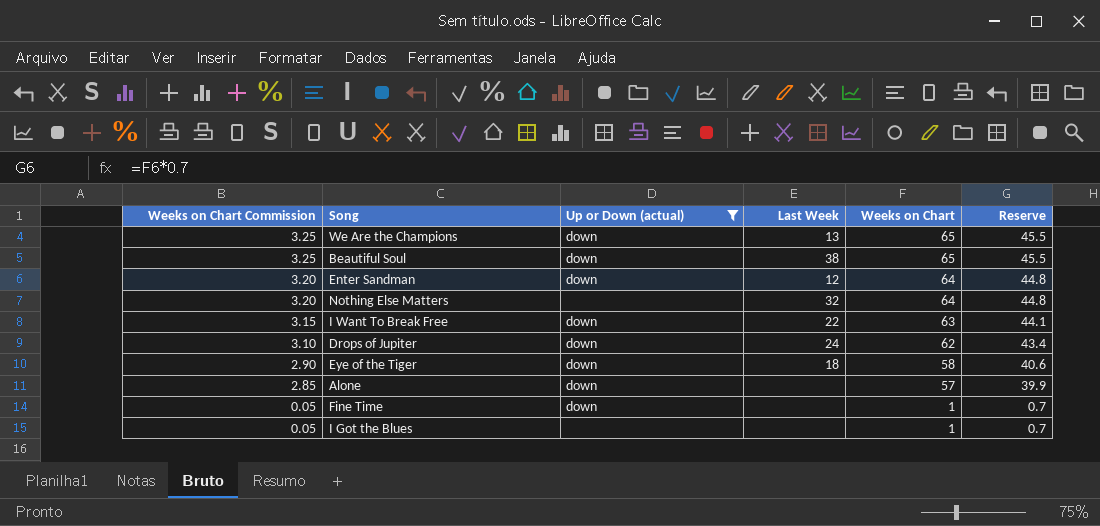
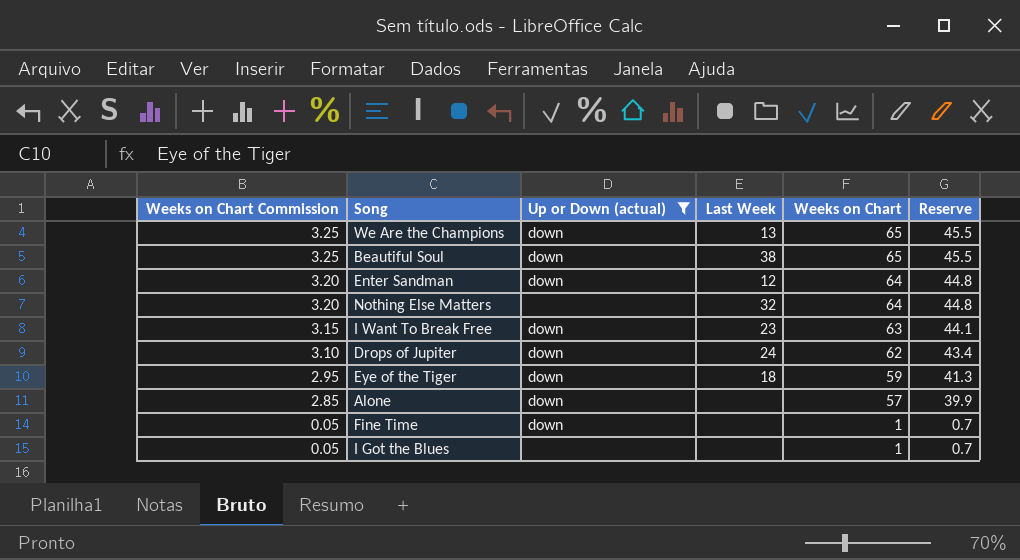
I Want To Break Free | Last Week: 22 -> 23
Eye of the Tiger | Weeks on Chart Commission: 2.90 -> 2.95
Eye of the Tiger | Weeks on Chart: 58 -> 59
Eye of the Tiger | Reserve: 40.6 -> 41.3

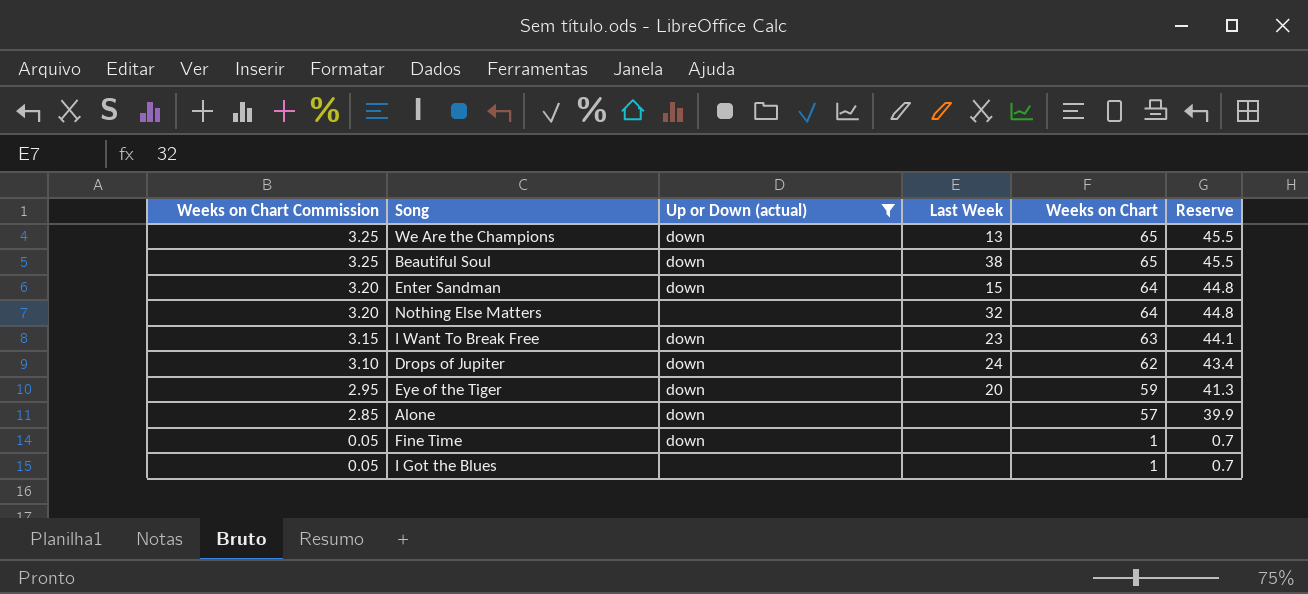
Enter Sandman | Last Week: 12 -> 15
Eye of the Tiger | Last Week: 18 -> 20

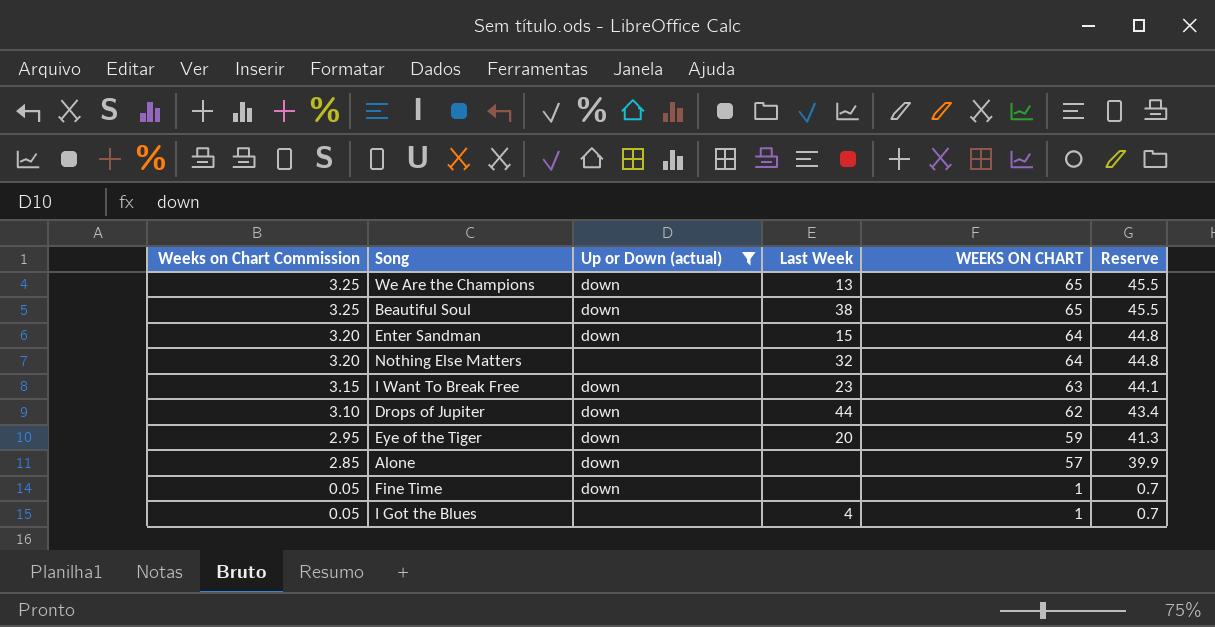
column name: Weeks on Chart -> WEEKS ON CHART
Drops of Jupiter | Last Week: 24 -> 44
I Got the Blues | Last Week: none -> 4

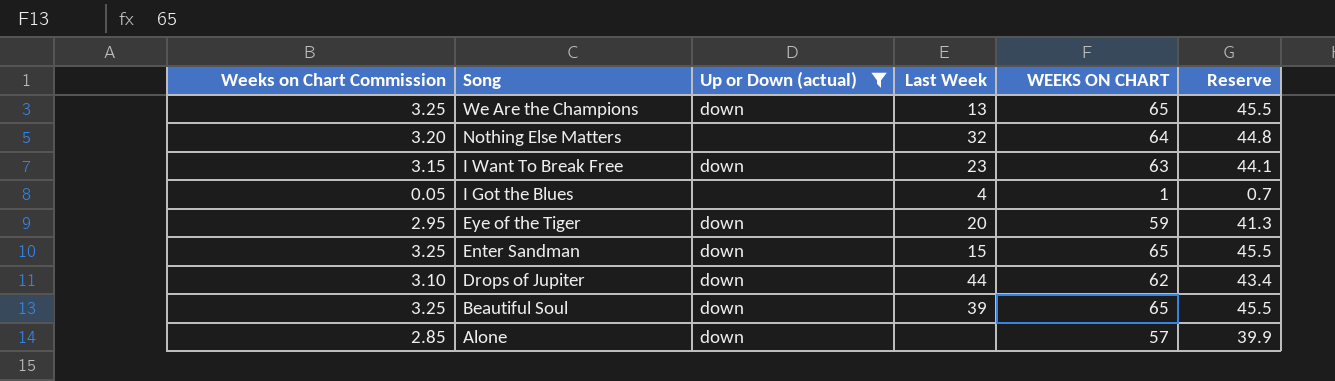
row order: Weeks on Chart Commission descending -> Song descending
row Fine Time: 0.05 | down | none | 1 | 0.7 -> none
Enter Sandman | Weeks on Chart Commission: 3.20 -> 3.25
Enter Sandman | WEEKS ON CHART: 64 -> 65
Enter Sandman | Reserve: 44.8 -> 45.5
Beautiful Soul | Last Week: 38 -> 39

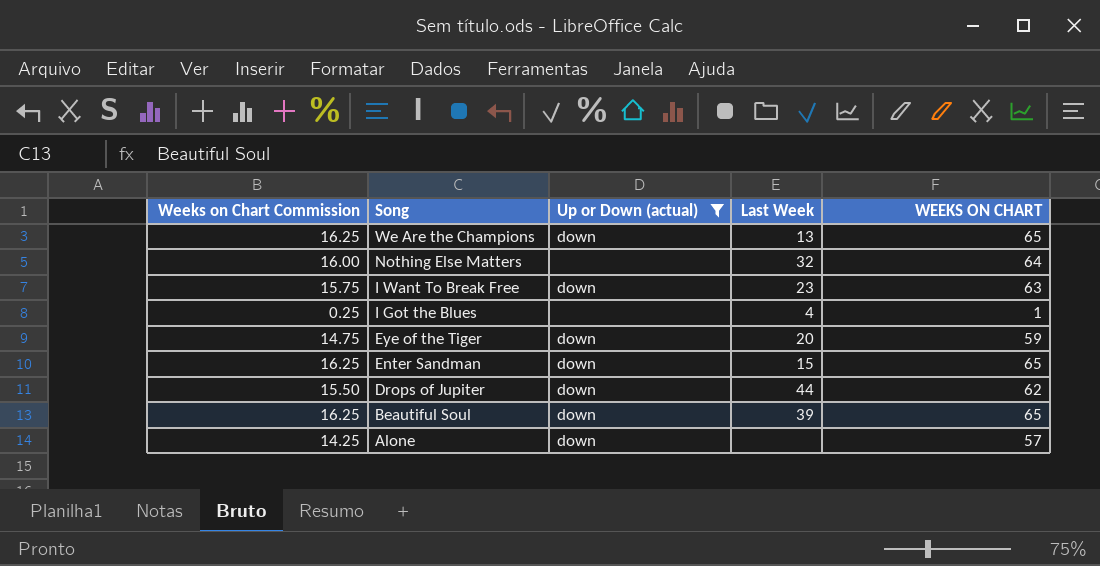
column Reserve | formula: [WEEKS ON CHART] * 0.7 -> none
column Weeks on Chart Commission | formula: [WEEKS ON CHART] * 0.05 -> [WEEKS ON CHART] * 0.25

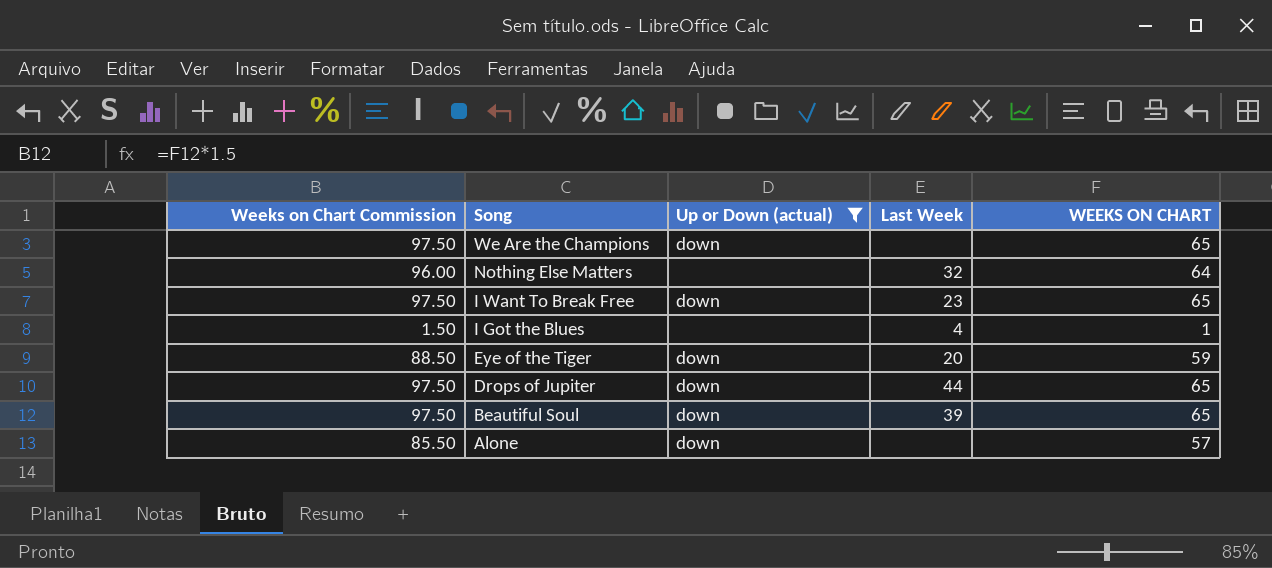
column Weeks on Chart Commission | formula: [WEEKS ON CHART] * 0.25 -> [WEEKS ON CHART] * 1.5
row Enter Sandman: 16.25 | down | 15 | 65 -> none
We Are the Champions | Last Week: 13 -> none
I Want To Break Free | WEEKS ON CHART: 63 -> 65
Drops of Jupiter | WEEKS ON CHART: 62 -> 65

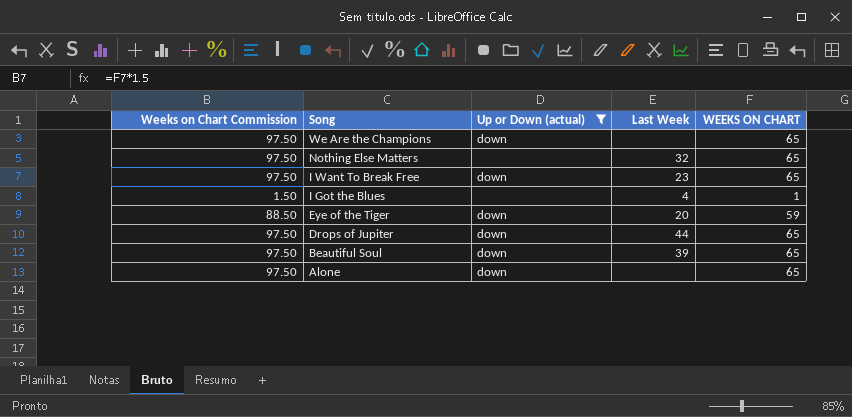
Nothing Else Matters | Weeks on Chart Commission: 96.00 -> 97.50
Nothing Else Matters | WEEKS ON CHART: 64 -> 65
Alone | Weeks on Chart Commission: 85.50 -> 97.50
Alone | WEEKS ON CHART: 57 -> 65

